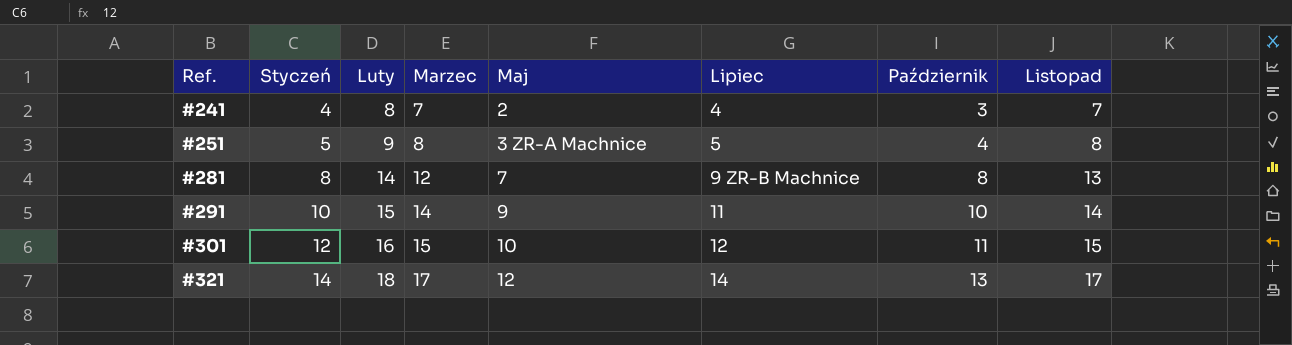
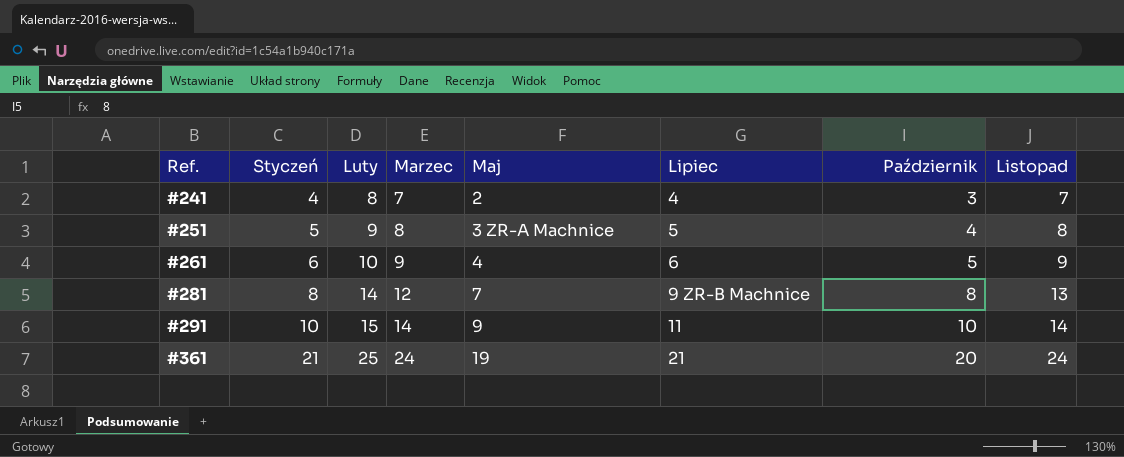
row #301: 12 | 16 | 15 | 10 | 12 | 11 | 15 -> none
row #321: 14 | 18 | 17 | 12 | 14 | 13 | 17 -> none
row #261: none -> 6 | 10 | 9 | 4 | 6 | 5 | 9
row #361: none -> 21 | 25 | 24 | 19 | 21 | 20 | 24

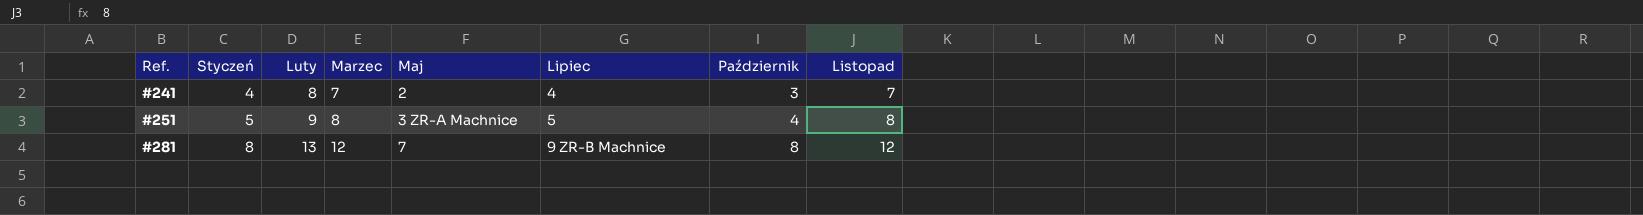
row #261: 6 | 10 | 9 | 4 | 6 | 5 | 9 -> none
row #291: 10 | 15 | 14 | 9 | 11 | 10 | 14 -> none
row #361: 21 | 25 | 24 | 19 | 21 | 20 | 24 -> none
#281 | Luty: 14 -> 13
#281 | Listopad: 13 -> 12

